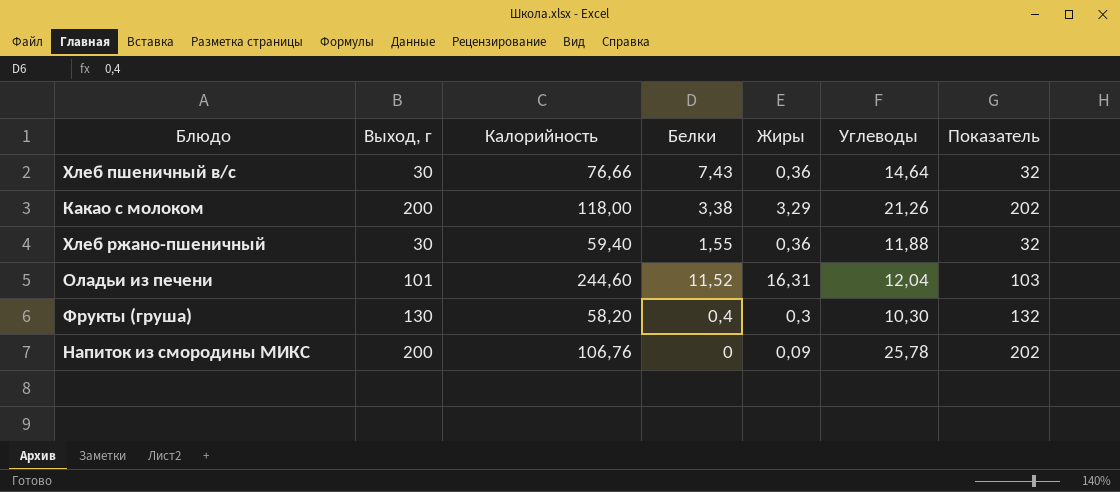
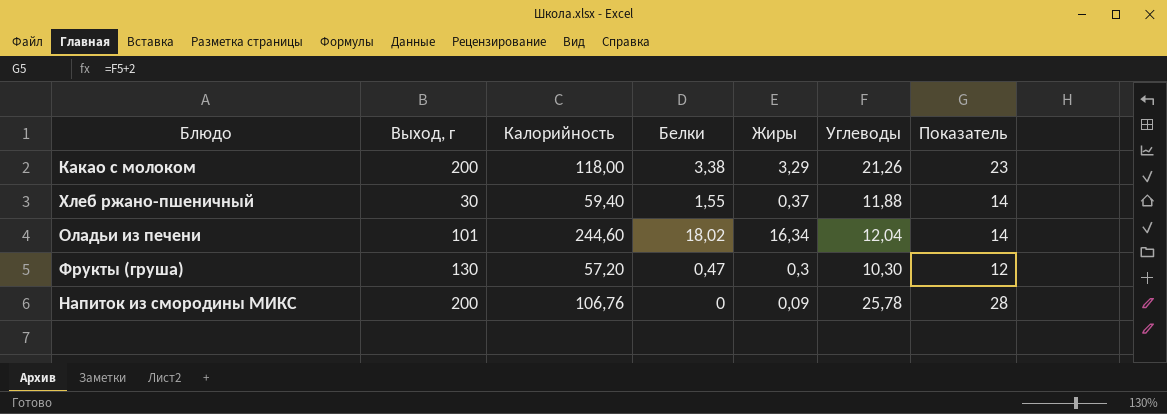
column Показатель | formula: [Выход, г] + 2 -> [Углеводы] + 2
row Хлеб пшеничный в/с: 30 | 76,66 | 7,43 | 0,36 | 14,64 | 32 -> none
Хлеб ржано-пшеничный | Жиры: 0,36 -> 0,37
Оладьи из печени | Белки: 11,52 -> 18,02
Оладьи из печени | Жиры: 16,31 -> 16,34
Фрукты (груша) | Калорийность: 58,20 -> 57,20
Фрукты (груша) | Белки: 0,4 -> 0,47

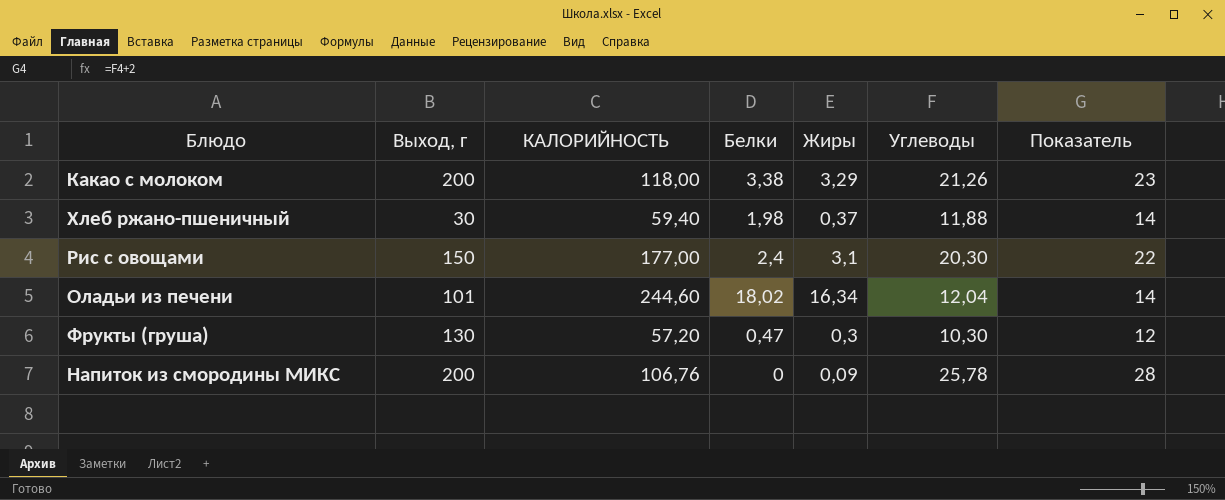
column name: Калорийность -> КАЛОРИЙНОСТЬ
Хлеб ржано-пшеничный | Белки: 1,55 -> 1,98
row Рис с овощами: none -> 150 | 177,00 | 2,4 | 3,1 | 20,30 | 22

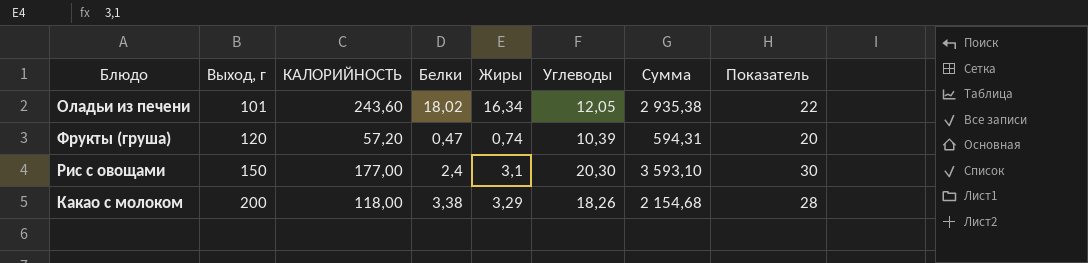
row order: none -> Выход, г ascending
column Сумма | formula: none -> [КАЛОРИЙНОСТЬ] * [Углеводы]
column Показатель | formula: [Углеводы] + 2 -> [Углеводы] + 10
row Хлеб ржано-пшеничный: 30 | 59,40 | 1,98 | 0,37 | 11,88 | 14 -> none
row Напиток из смородины МИКС: 200 | 106,76 | 0 | 0,09 | 25,78 | 28 -> none
Оладьи из печени | КАЛОРИЙНОСТЬ: 244,60 -> 243,60
Оладьи из печени | Углеводы: 12,04 -> 12,05
Фрукты (груша) | Выход, г: 130 -> 120
Фрукты (груша) | Жиры: 0,3 -> 0,74
Фрукты (груша) | Углеводы: 10,30 -> 10,39
Какао с молоком | Углеводы: 21,26 -> 18,26

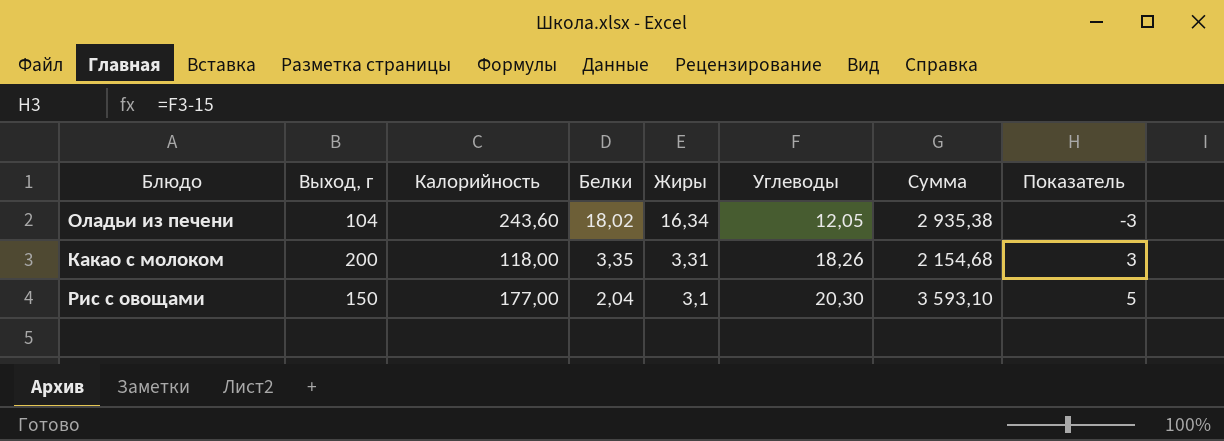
row order: Выход, г ascending -> Белки descending
column name: КАЛОРИЙНОСТЬ -> Калорийность
column Показатель | formula: [Углеводы] + 10 -> [Углеводы] - 15
row Фрукты (груша): 120 | 57,20 | 0,47 | 0,74 | 10,39 | 594,31 | 20 -> none
Оладьи из печени | Выход, г: 101 -> 104
Какао с молоком | Белки: 3,38 -> 3,35
Какао с молоком | Жиры: 3,29 -> 3,31
Рис с овощами | Белки: 2,4 -> 2,04

